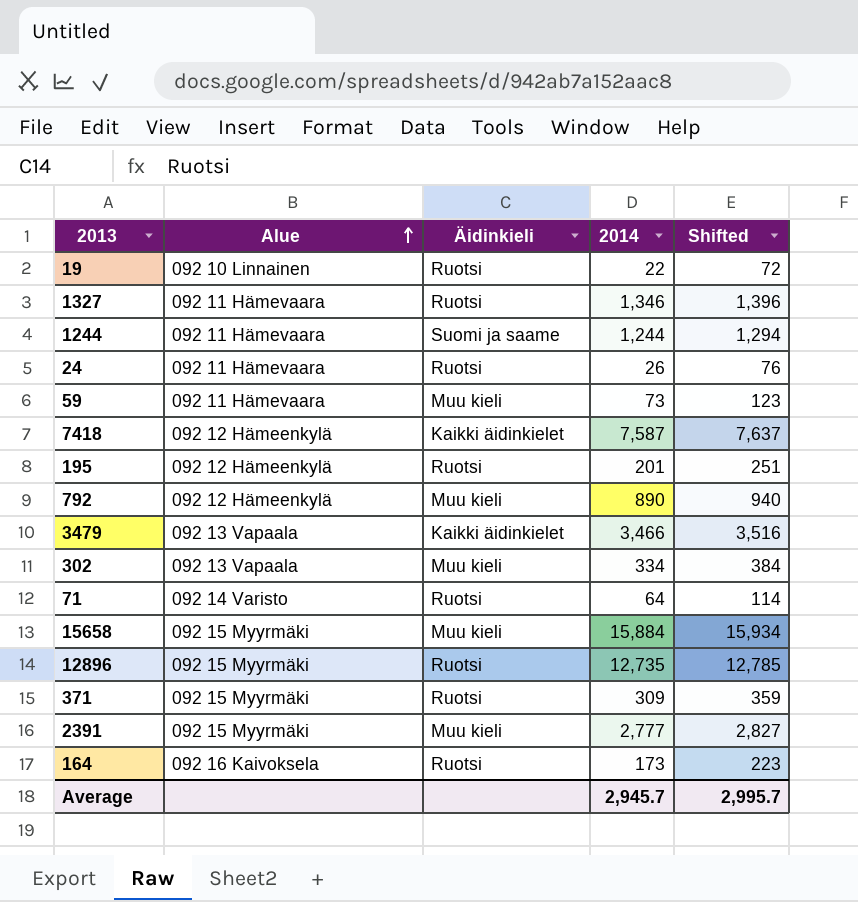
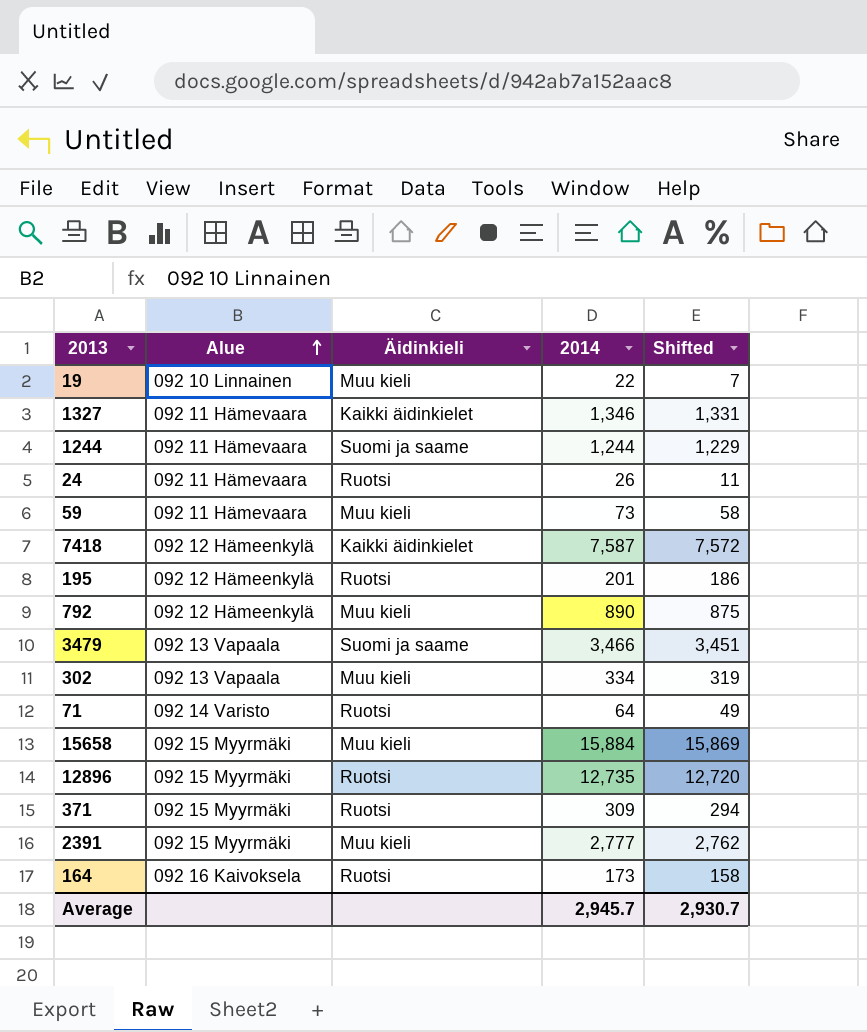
column Shifted | formula: [2014] + 50 -> [2014] - 15
19 | Äidinkieli: Ruotsi -> Muu kieli
1327 | Äidinkieli: Ruotsi -> Kaikki äidinkielet
3479 | Äidinkieli: Kaikki äidinkielet -> Suomi ja saame
Average | Shifted: 2,995.7 -> 2,930.7

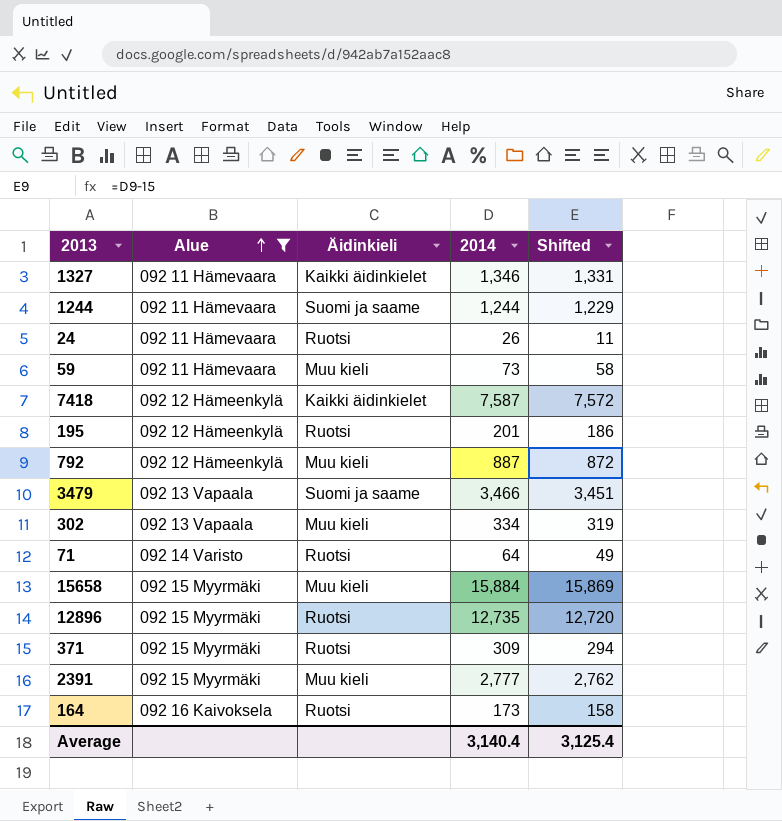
filter: none -> Alue != 092 10 Linnainen
792 | 2014: 890 -> 887
792 | Shifted: 875 -> 872
Average | 2014: 2,945.7 -> 3,140.4
Average | Shifted: 2,930.7 -> 3,125.4

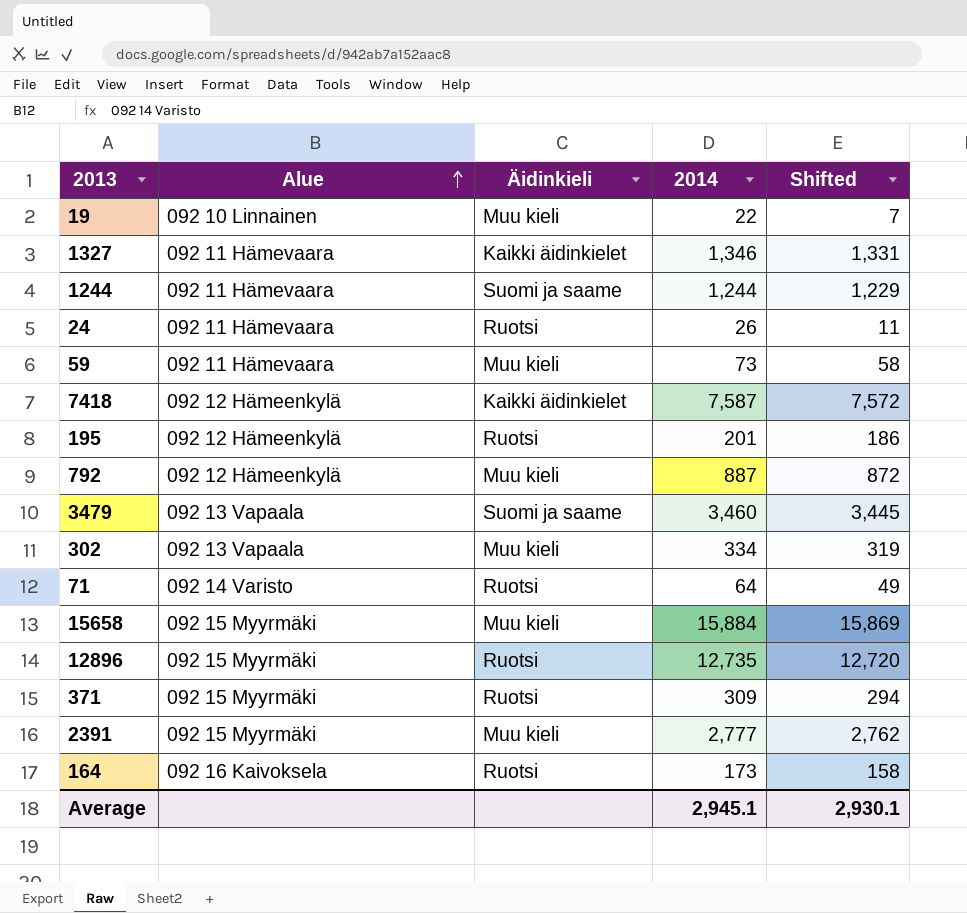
filter: Alue != 092 10 Linnainen -> none
3479 | 2014: 3,466 -> 3,460
3479 | Shifted: 3,451 -> 3,445
Average | 2014: 3,140.4 -> 2,945.1
Average | Shifted: 3,125.4 -> 2,930.1

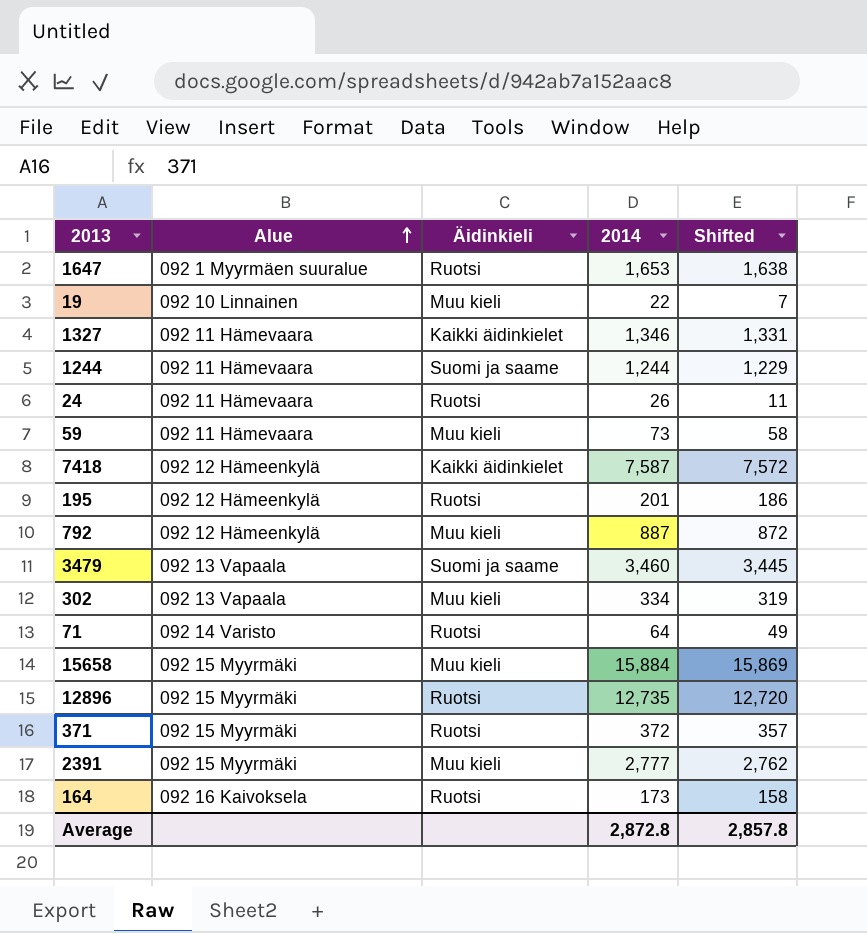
row 1647: none -> 092 1 Myyrmäen suuralue | Ruotsi | 1,653 | 1,638
371 | 2014: 309 -> 372
371 | Shifted: 294 -> 357
Average | 2014: 2,945.1 -> 2,872.8
Average | Shifted: 2,930.1 -> 2,857.8

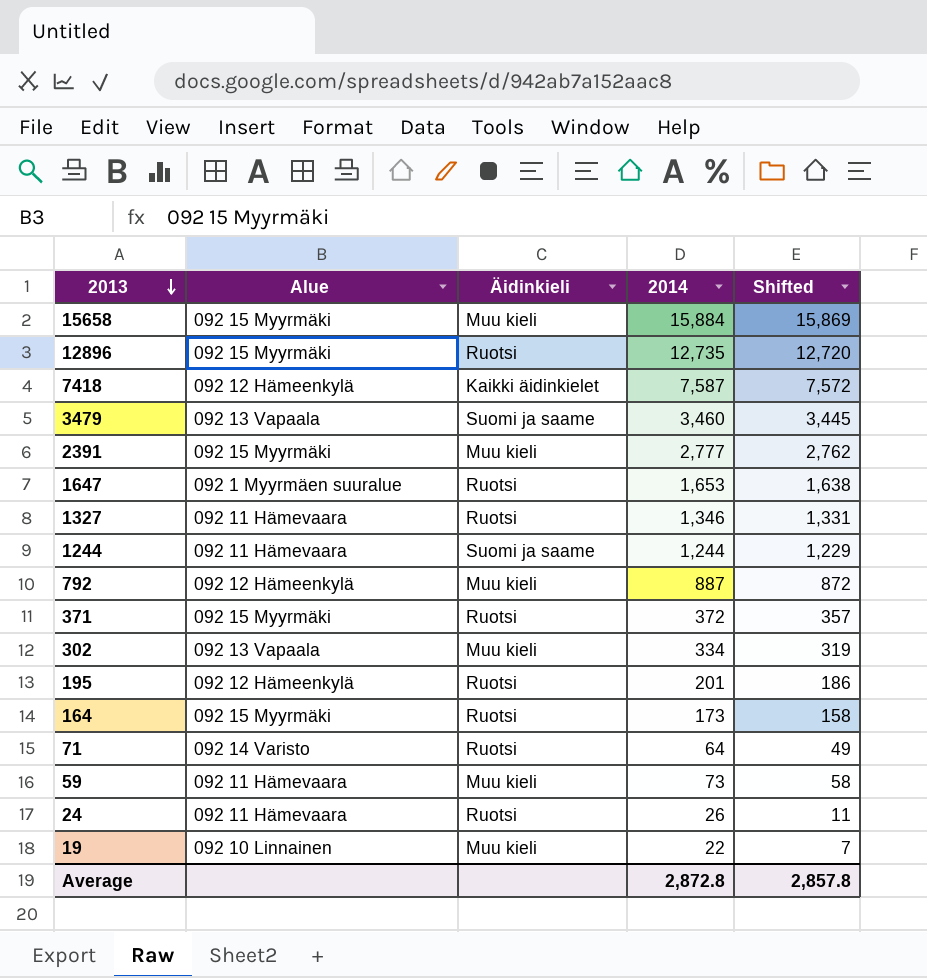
row order: Alue ascending -> 2013 descending
1327 | Äidinkieli: Kaikki äidinkielet -> Ruotsi
164 | Alue: 092 16 Kaivoksela -> 092 15 Myyrmäki

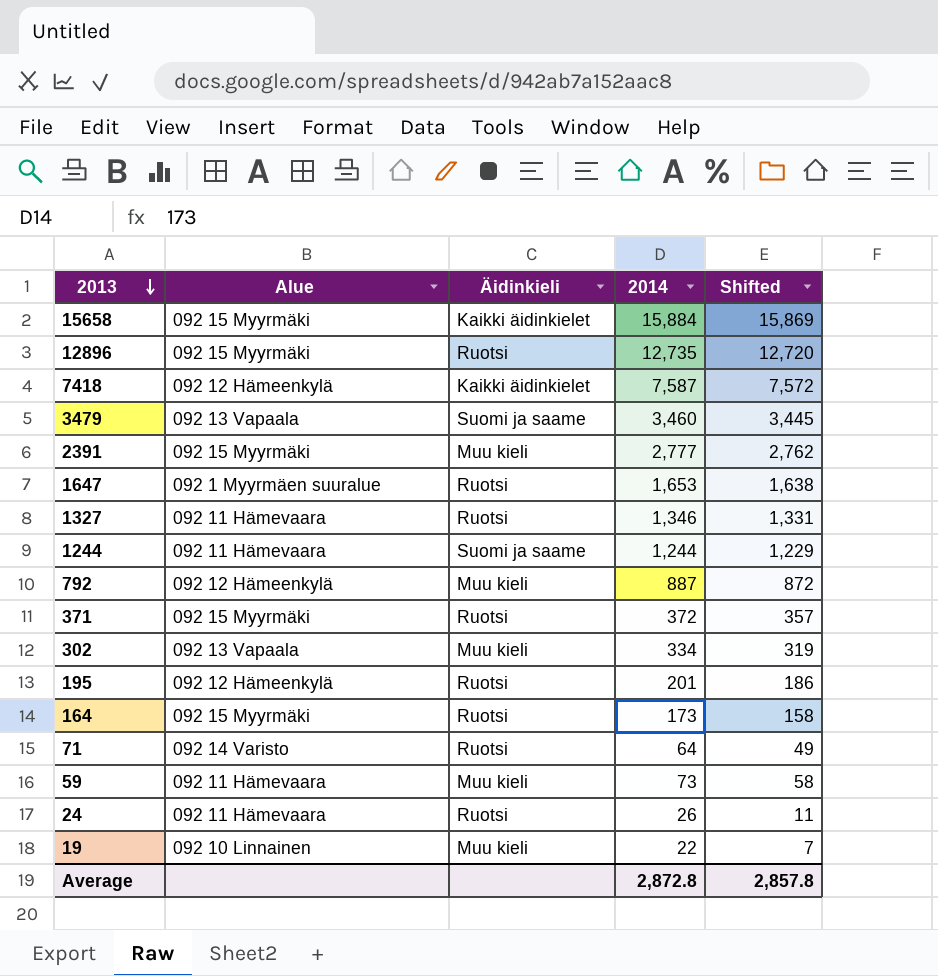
15658 | Äidinkieli: Muu kieli -> Kaikki äidinkielet

